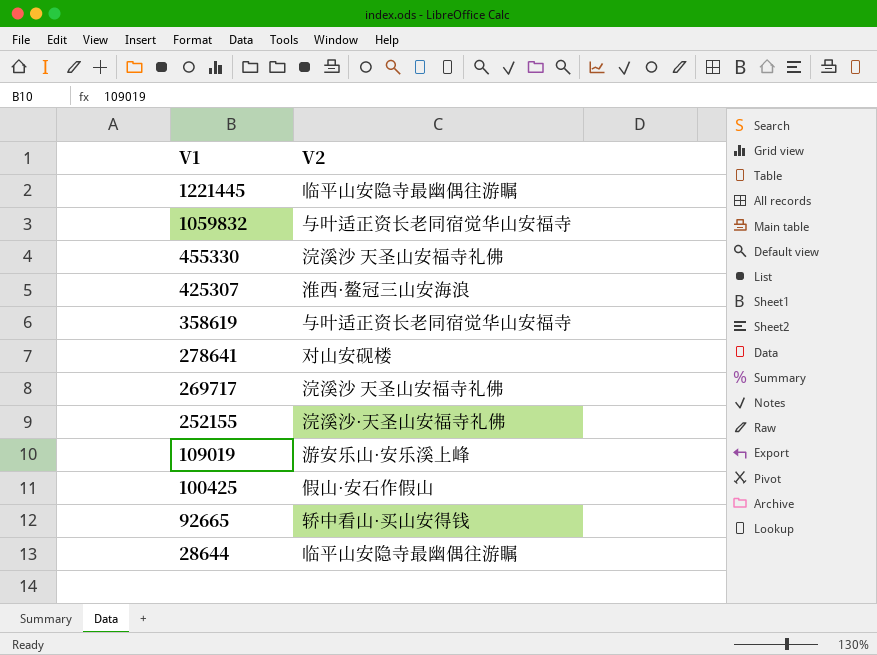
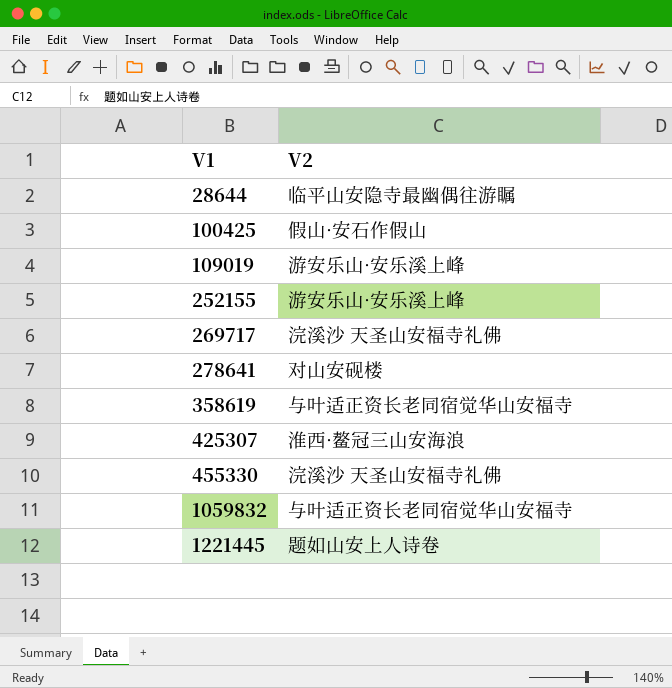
row order: V1 descending -> V1 ascending
row 92665: 轿中看山·买山安得钱 -> none
252155 | V2: 浣溪沙·天圣山安福寺礼佛 -> 游安乐山·安乐溪上峰
1221445 | V2: 临平山安隐寺最幽偶往游瞩 -> 题如山安上人诗卷

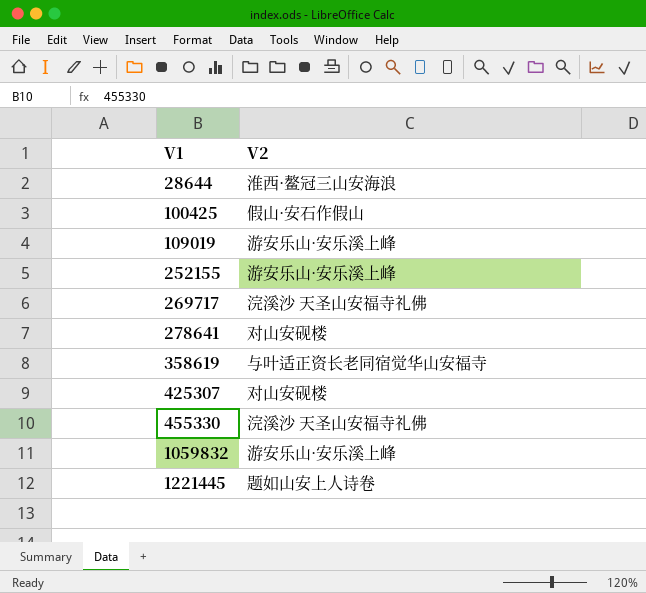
28644 | V2: 临平山安隐寺最幽偶往游瞩 -> 淮西·鳌冠三山安海浪
425307 | V2: 淮西·鳌冠三山安海浪 -> 对山安砚楼
1059832 | V2: 与叶适正资长老同宿觉华山安福寺 -> 游安乐山·安乐溪上峰

